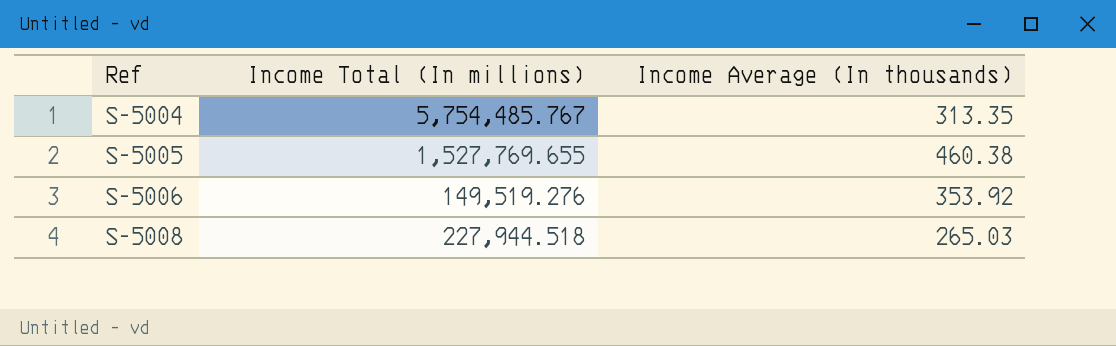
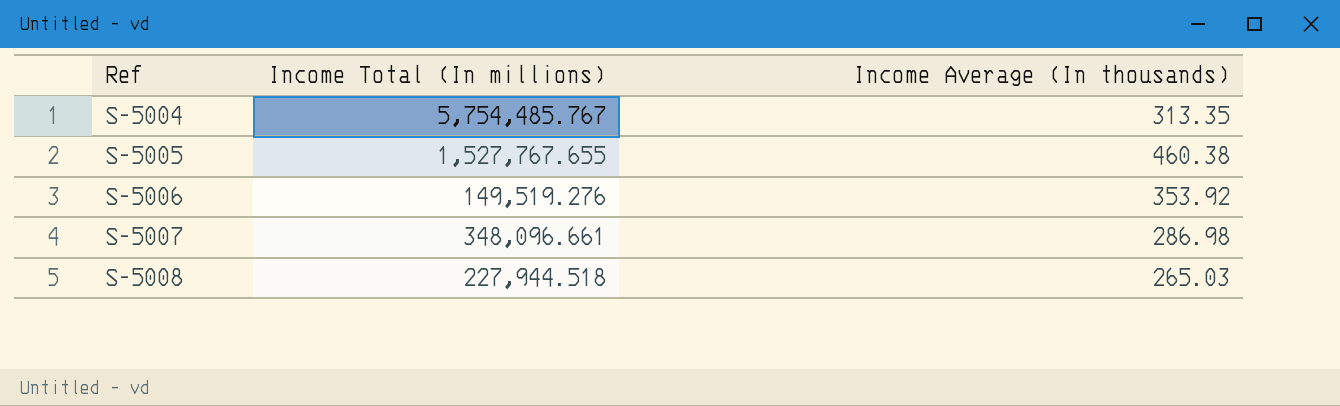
S-5005 | Income Total (In millions): 1,527,769.655 -> 1,527,767.655
row S-5007: none -> 348,096.661 | 286.98

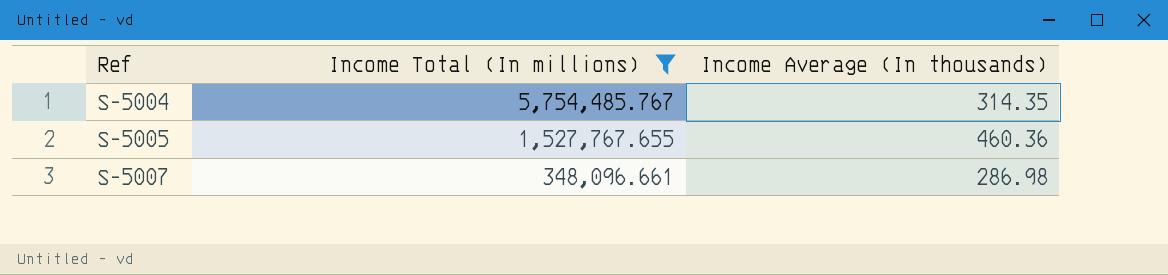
filter: none -> Income Total (In millions) >= 348,096.661
S-5004 | Income Average (In thousands): 313.35 -> 314.35
S-5005 | Income Average (In thousands): 460.38 -> 460.36

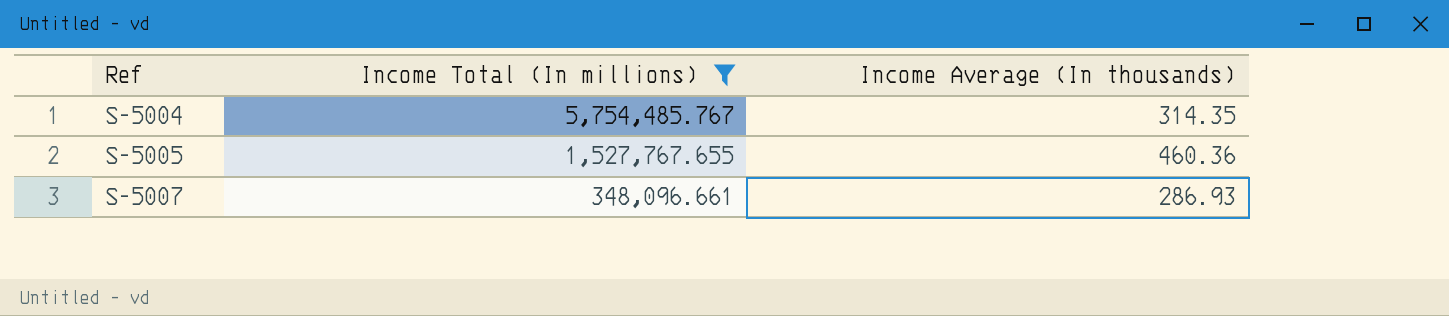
S-5007 | Income Average (In thousands): 286.98 -> 286.93

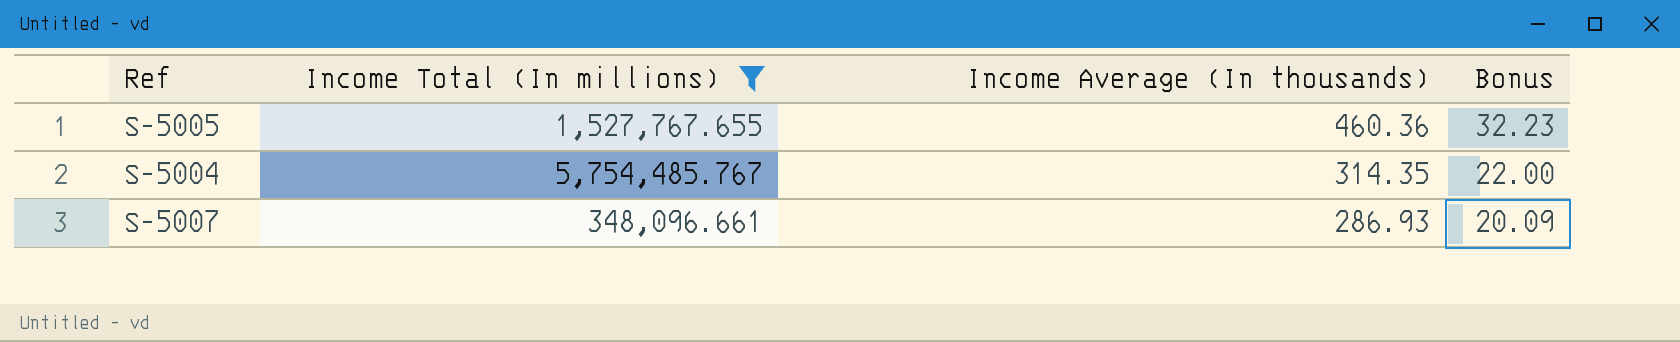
row order: Ref ascending -> Income Average (In thousands) descending
column Bonus | formula: none -> [Income Average (In thousands)] * 0.07

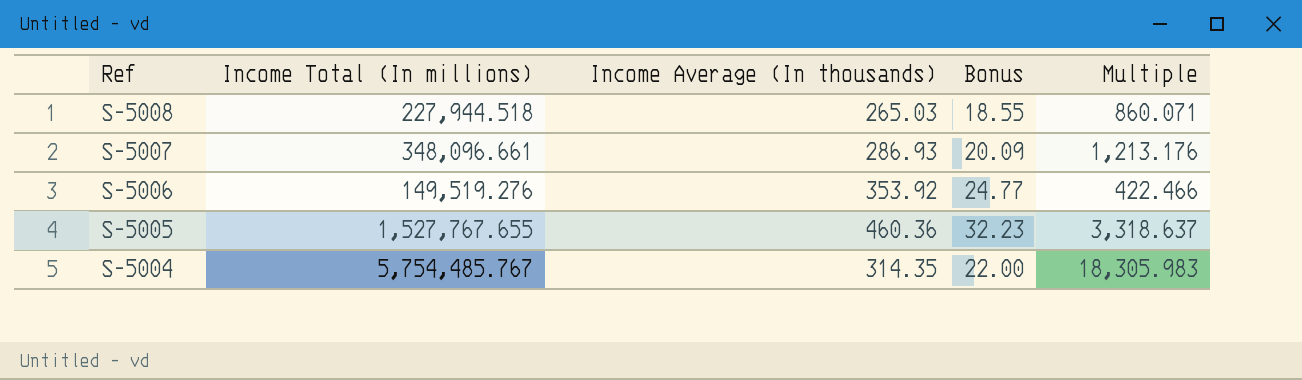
filter: Income Total (In millions) >= 348,096.661 -> none
row order: Income Average (In thousands) descending -> Ref descending
column Multiple | formula: none -> [Income Total (In millions)] / [Income Average (In thousands)]

